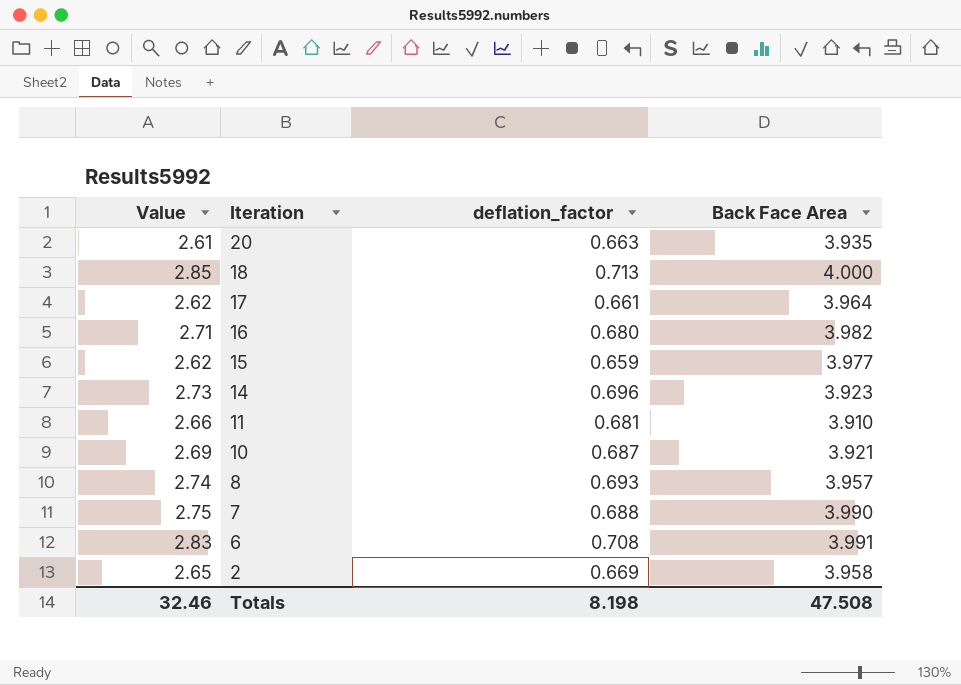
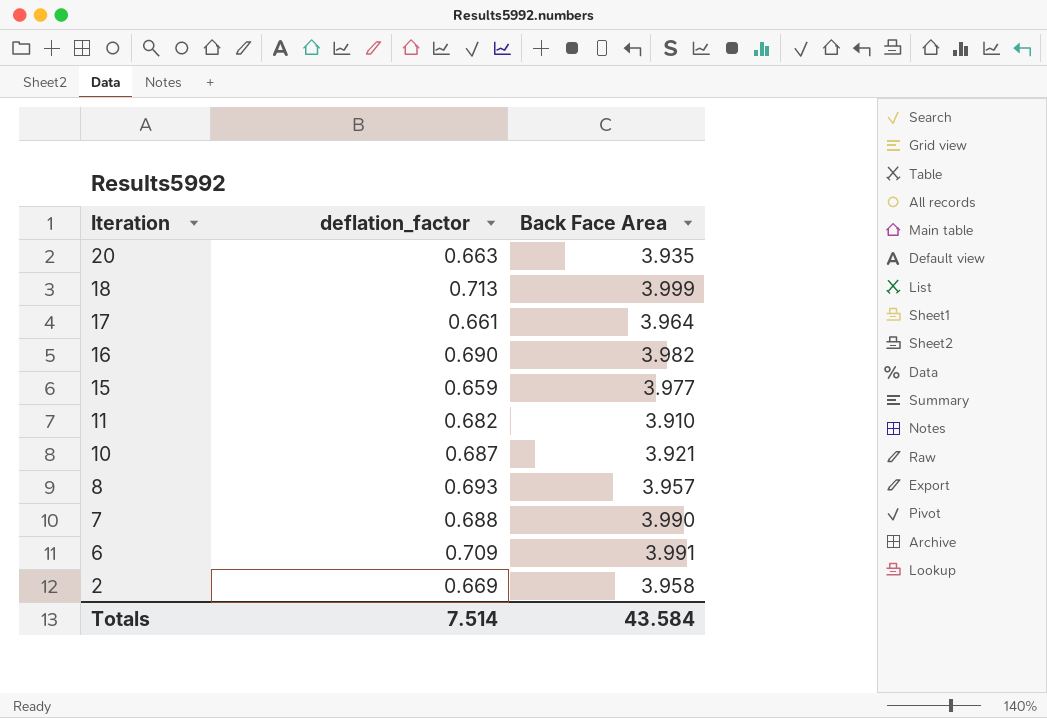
column Value | formula: [deflation_factor] * [Back Face Area] -> none
row 14: 2.73 | 0.696 | 3.923 -> none
18 | Back Face Area: 4.000 -> 3.999
16 | deflation_factor: 0.680 -> 0.690
11 | deflation_factor: 0.681 -> 0.682
6 | deflation_factor: 0.708 -> 0.709
Totals | deflation_factor: 8.198 -> 7.514
Totals | Back Face Area: 47.508 -> 43.584

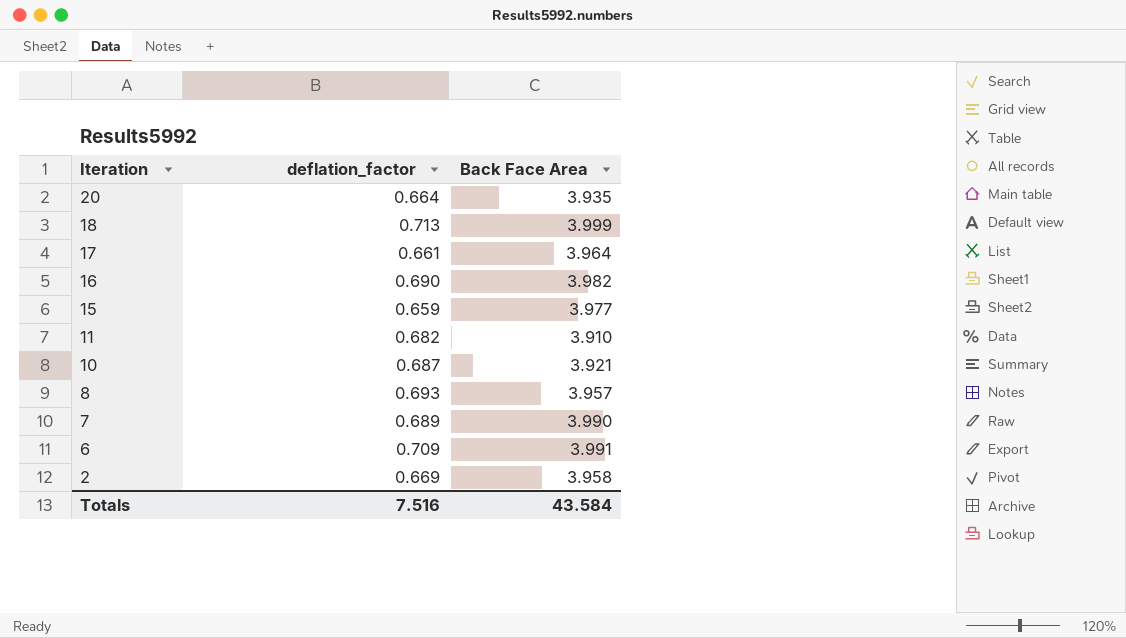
20 | deflation_factor: 0.663 -> 0.664
7 | deflation_factor: 0.688 -> 0.689
Totals | deflation_factor: 7.514 -> 7.516

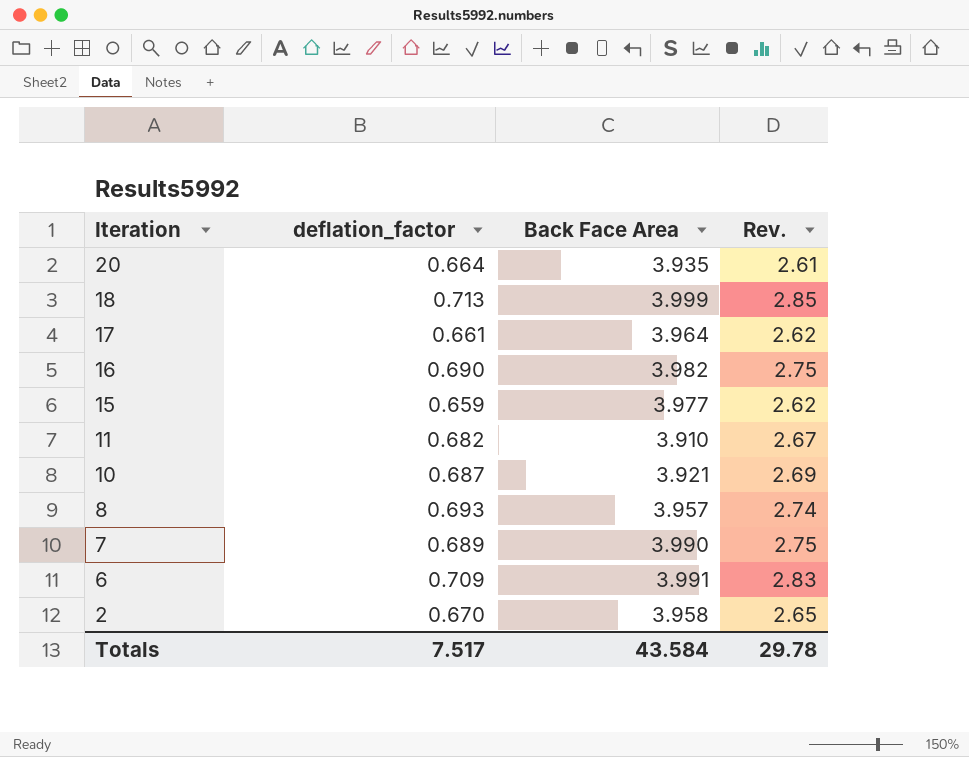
column Rev. | formula: none -> [deflation_factor] * [Back Face Area]
2 | deflation_factor: 0.669 -> 0.670
Totals | deflation_factor: 7.516 -> 7.517

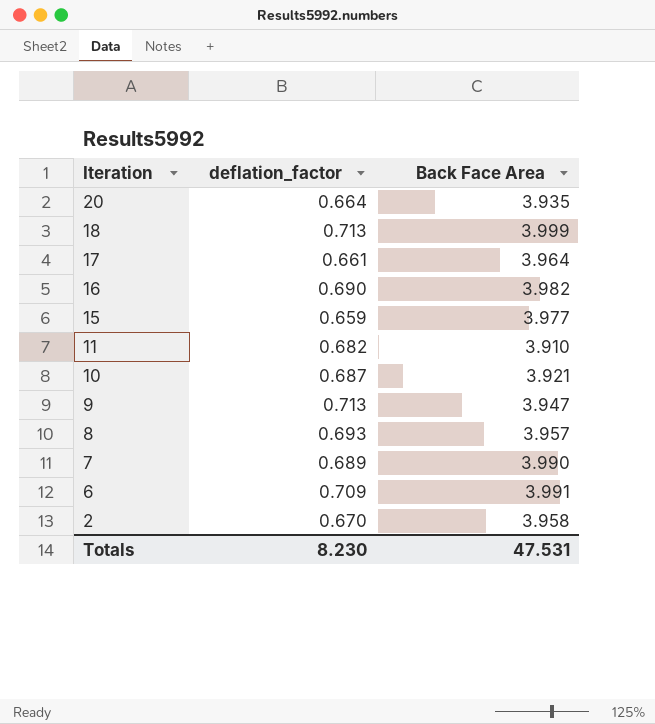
column Rev. | formula: [deflation_factor] * [Back Face Area] -> none
row 9: none -> 0.713 | 3.947
Totals | deflation_factor: 7.517 -> 8.230
Totals | Back Face Area: 43.584 -> 47.531

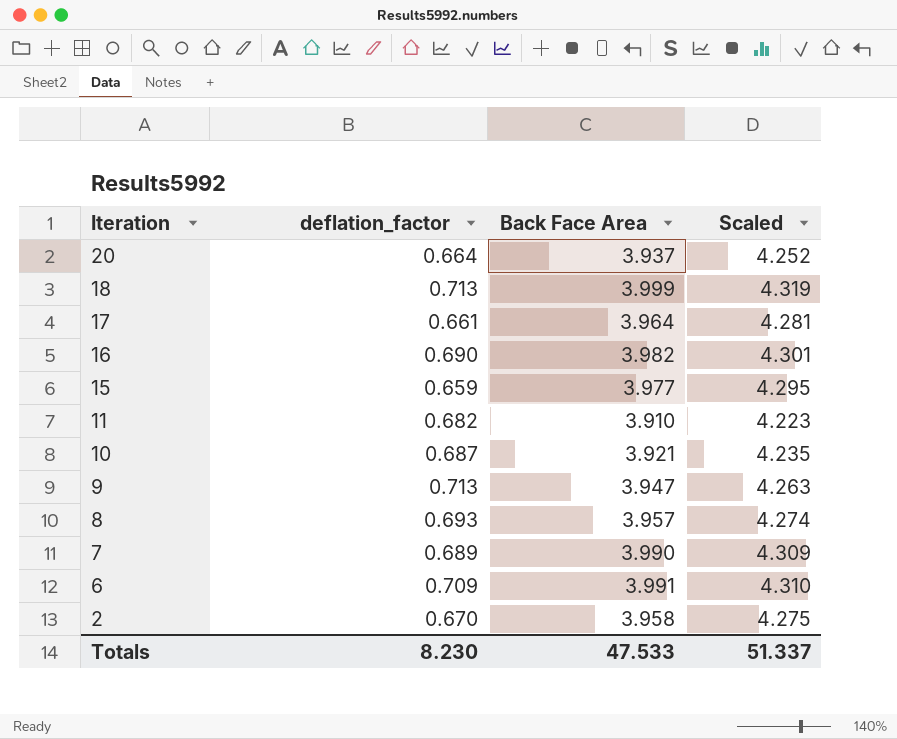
column Scaled | formula: none -> [Back Face Area] * 1.08
20 | Back Face Area: 3.935 -> 3.937
Totals | Back Face Area: 47.531 -> 47.533

